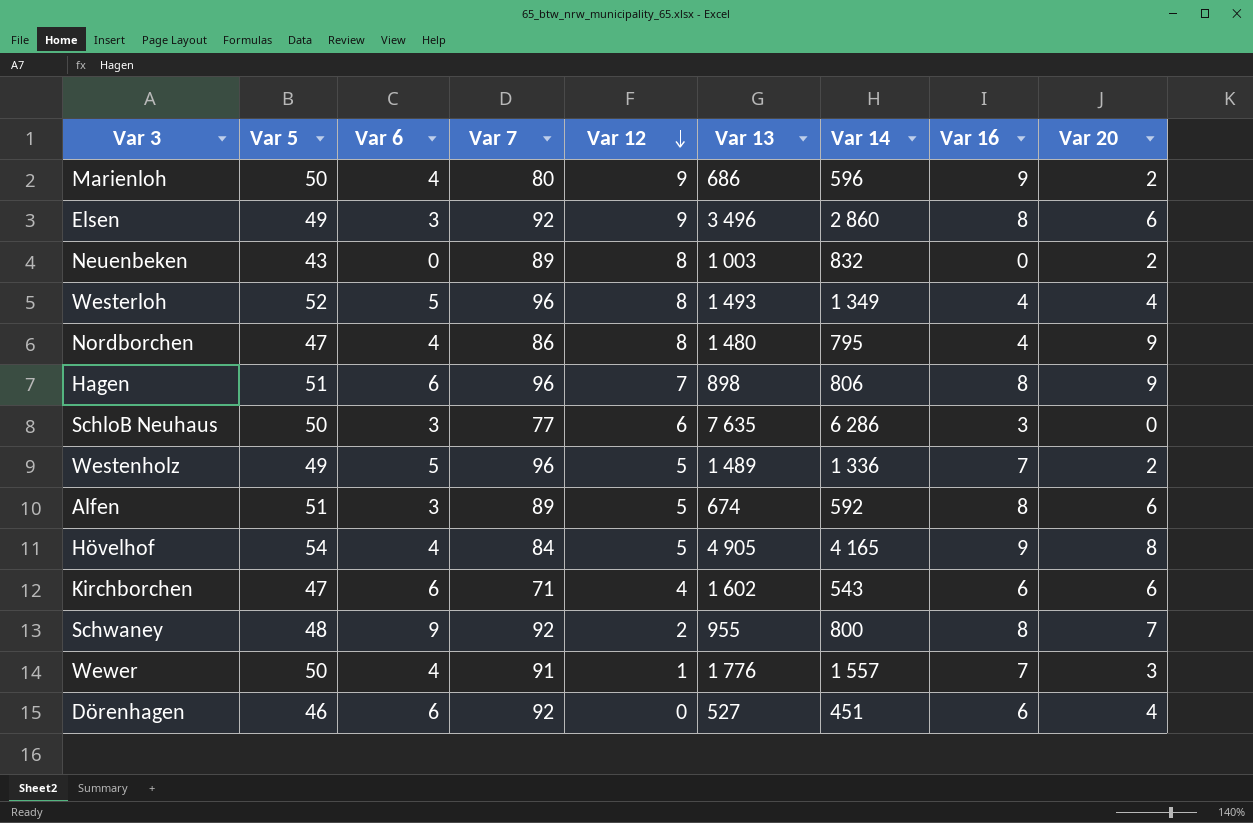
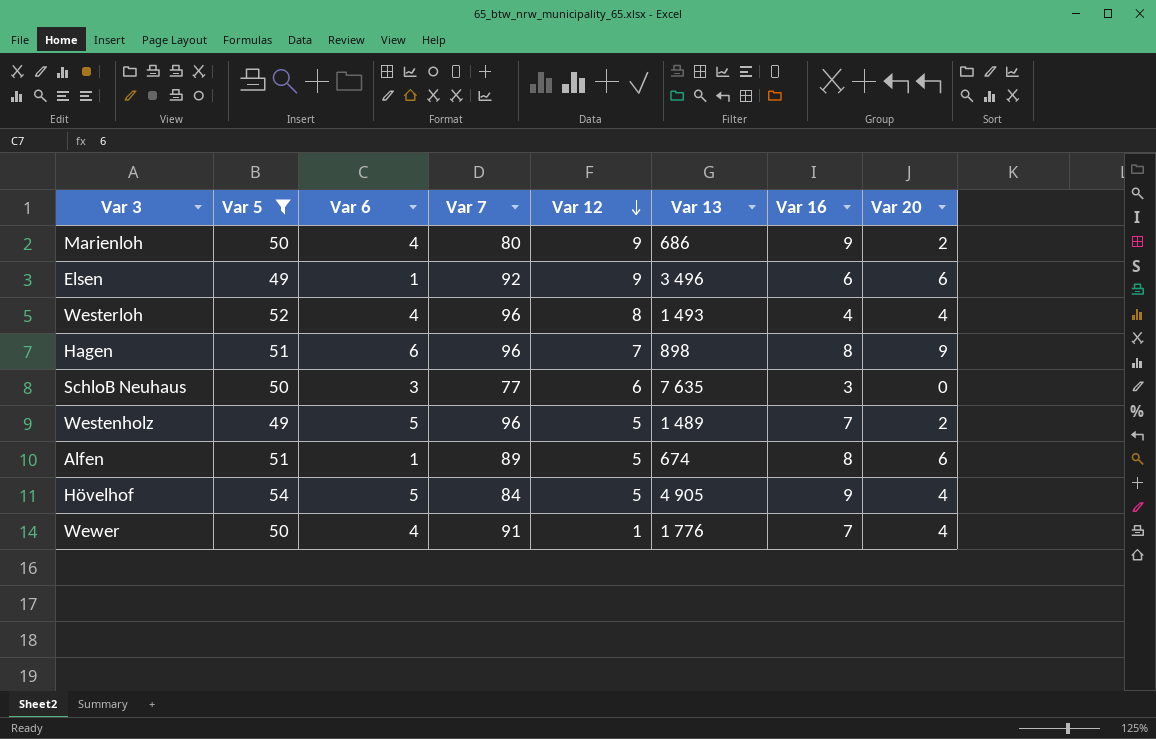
filter: none -> Var 5 >= 49
column Var 14 | position: 7 -> none
Elsen | Var 6: 3 -> 1
Elsen | Var 16: 8 -> 6
Westerloh | Var 6: 5 -> 4
Alfen | Var 6: 3 -> 1
Hövelhof | Var 6: 4 -> 5
Hövelhof | Var 20: 8 -> 4
Wewer | Var 20: 3 -> 4

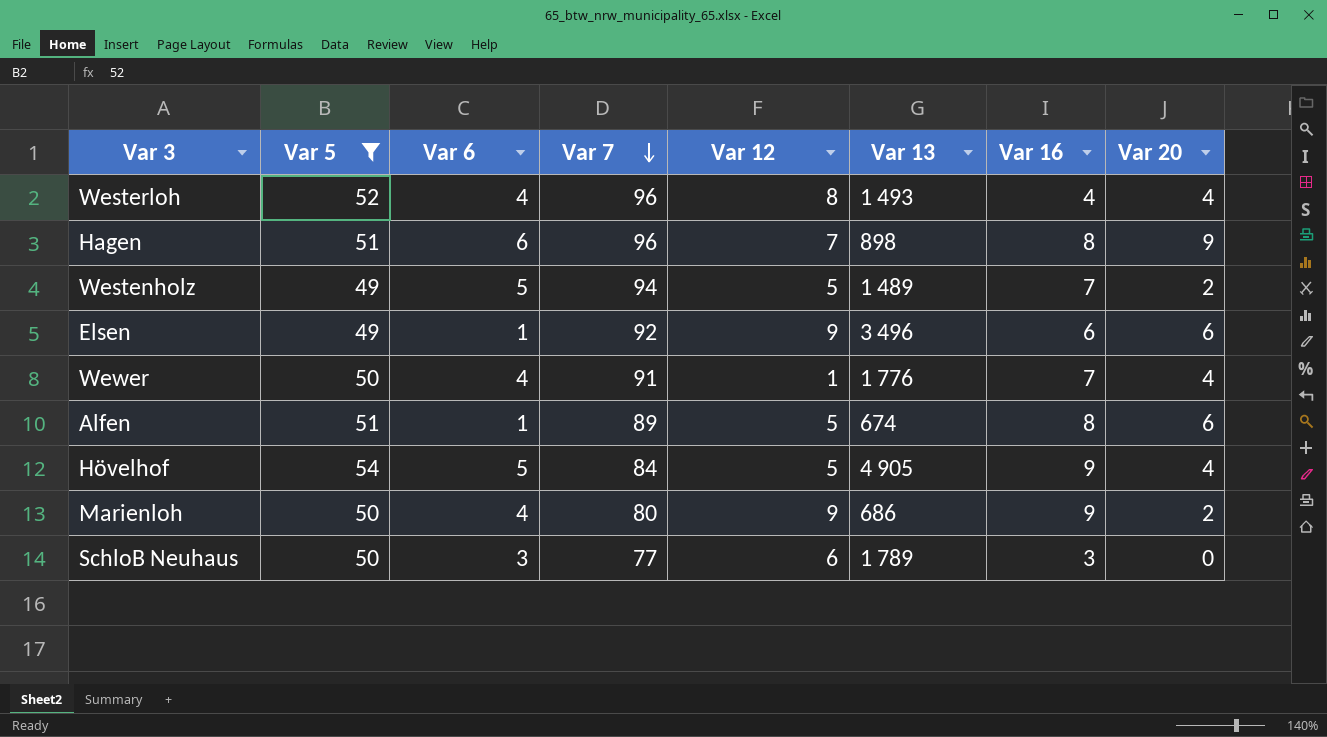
row order: Var 12 descending -> Var 7 descending
Westenholz | Var 7: 96 -> 94
SchloB Neuhaus | Var 13: 7 635 -> 1 789

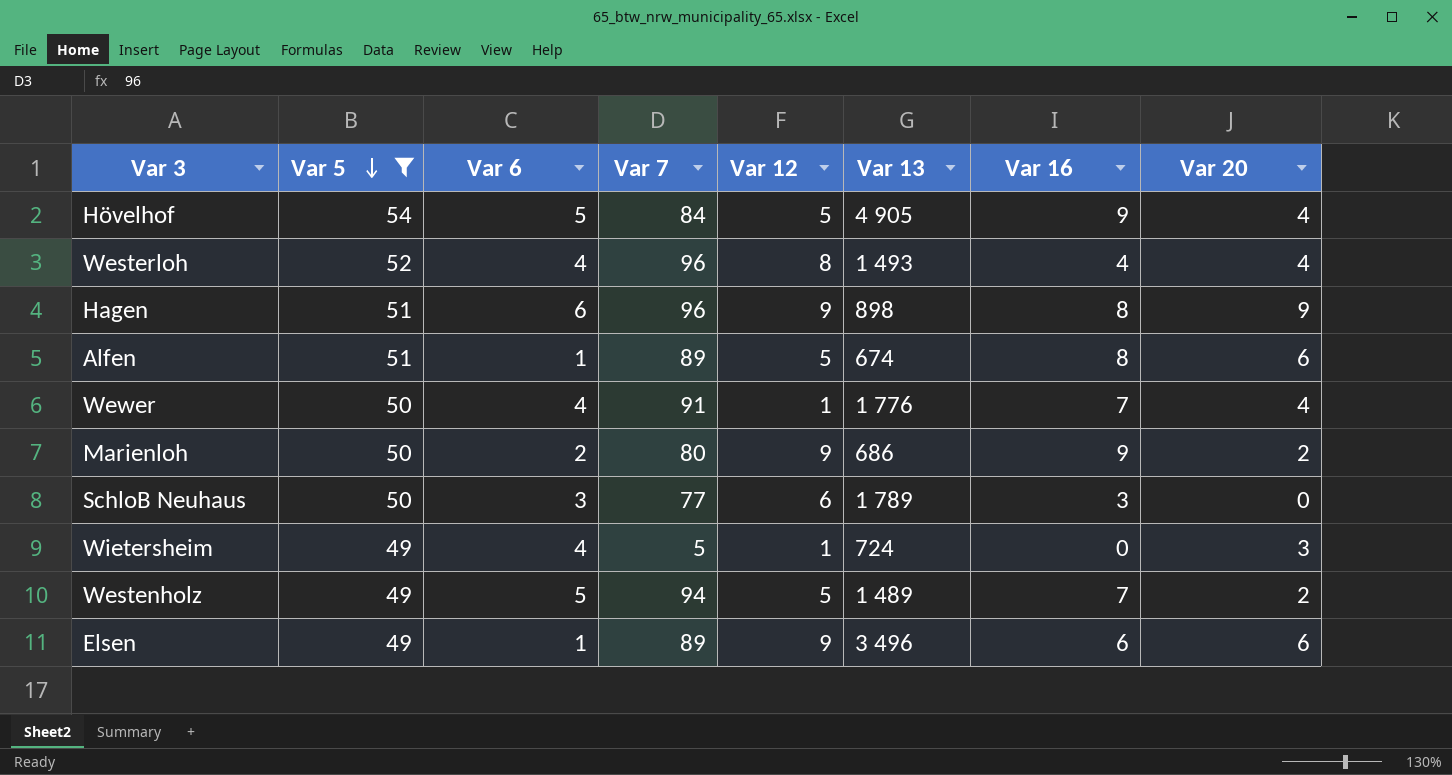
row order: Var 7 descending -> Var 5 descending
Hagen | Var 12: 7 -> 9
Marienloh | Var 6: 4 -> 2
row Wietersheim: none -> 49 | 4 | 5 | 1 | 724 | 0 | 3
Elsen | Var 7: 92 -> 89

